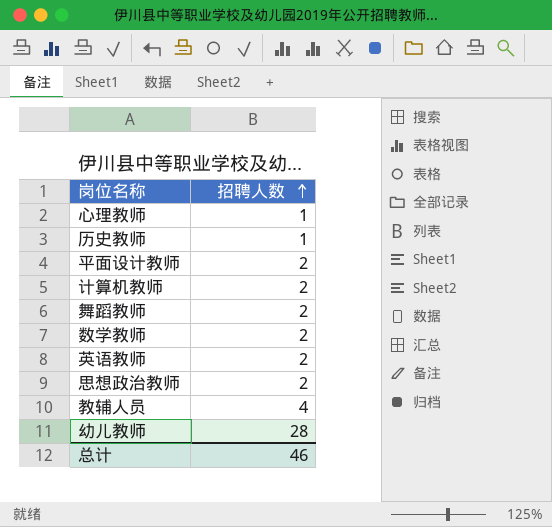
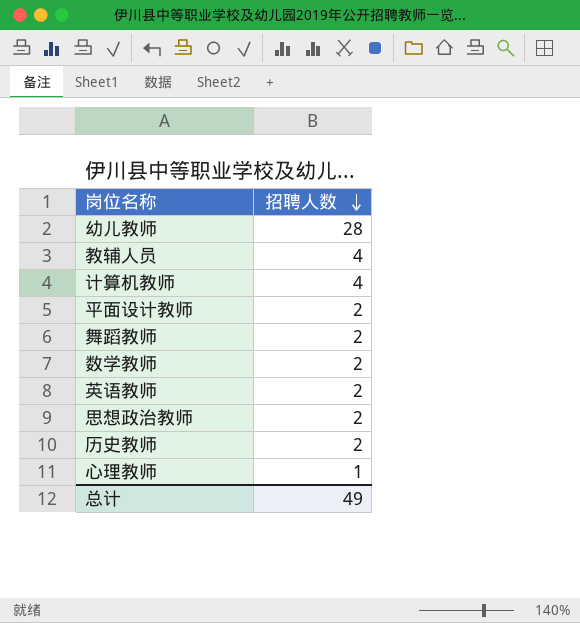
row order: 招聘人数 ascending -> 招聘人数 descending
计算机教师 | 招聘人数: 2 -> 4
历史教师 | 招聘人数: 1 -> 2
总计 | 招聘人数: 46 -> 49

